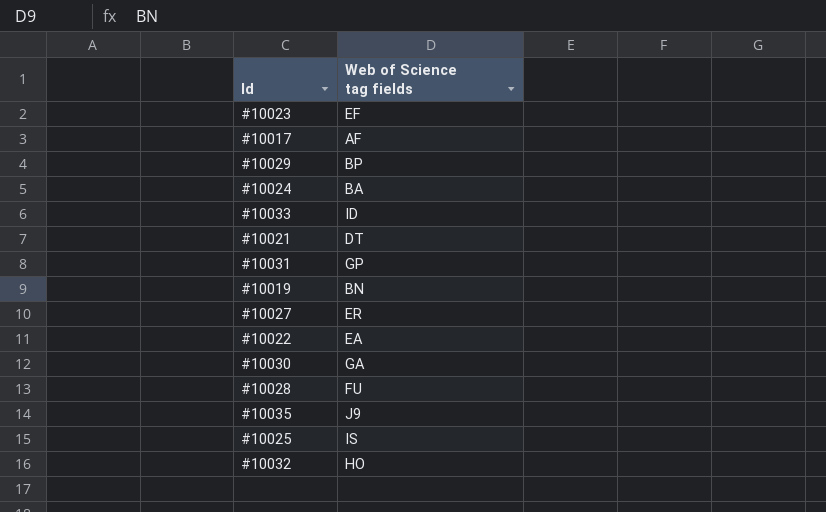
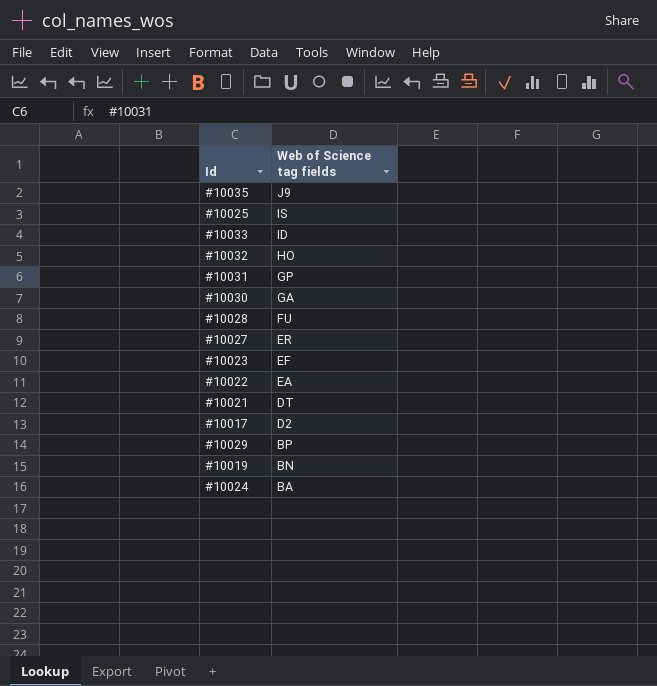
row order: none -> Web of Science tag fields descending
#10017 | Web of Science tag fields: AF -> D2

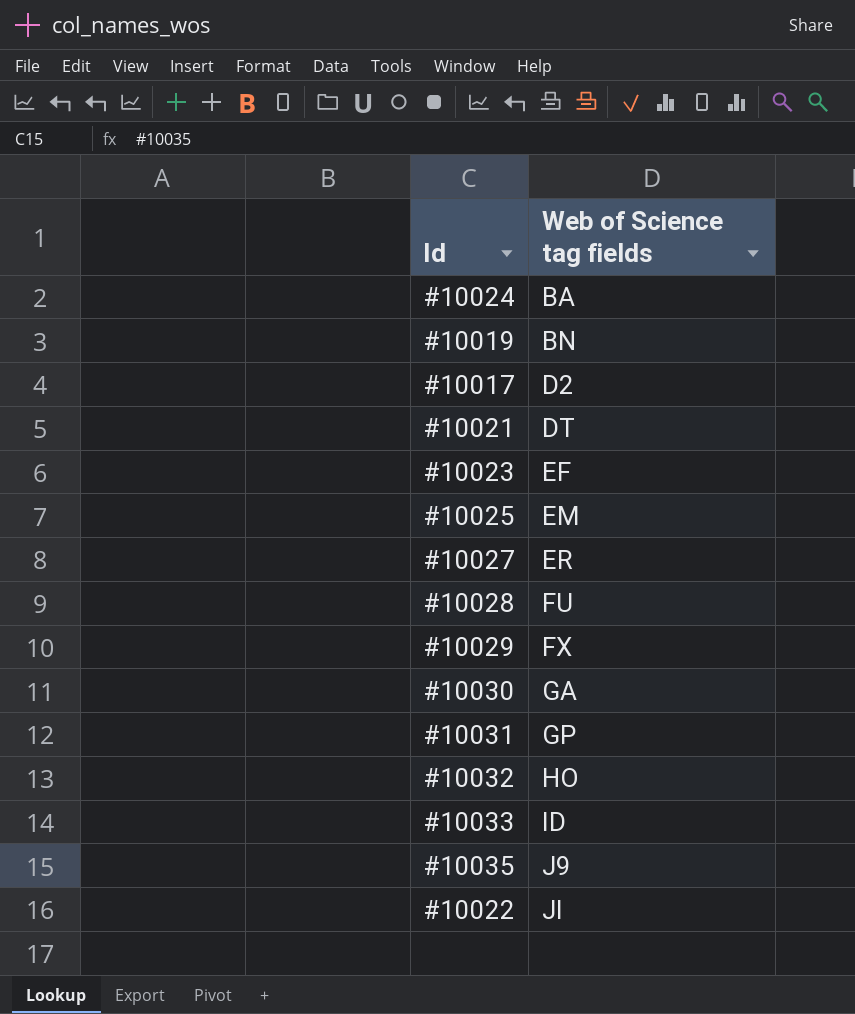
row order: Web of Science tag fields descending -> Web of Science tag fields ascending
#10025 | Web of Science tag fields: IS -> EM
#10029 | Web of Science tag fields: BP -> FX
#10022 | Web of Science tag fields: EA -> JI

